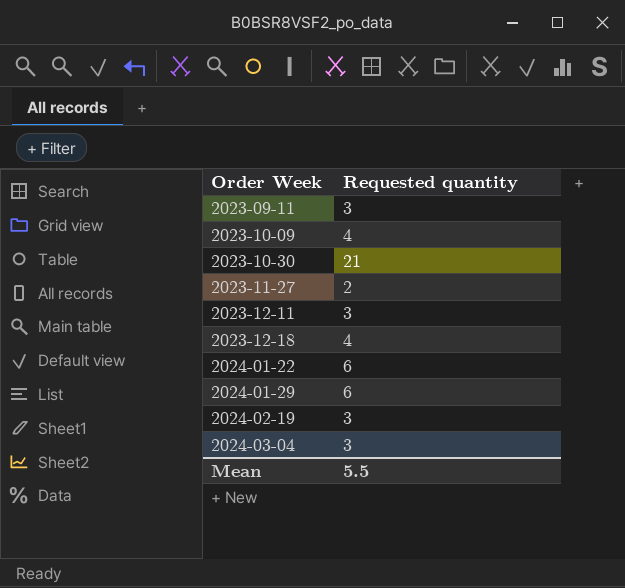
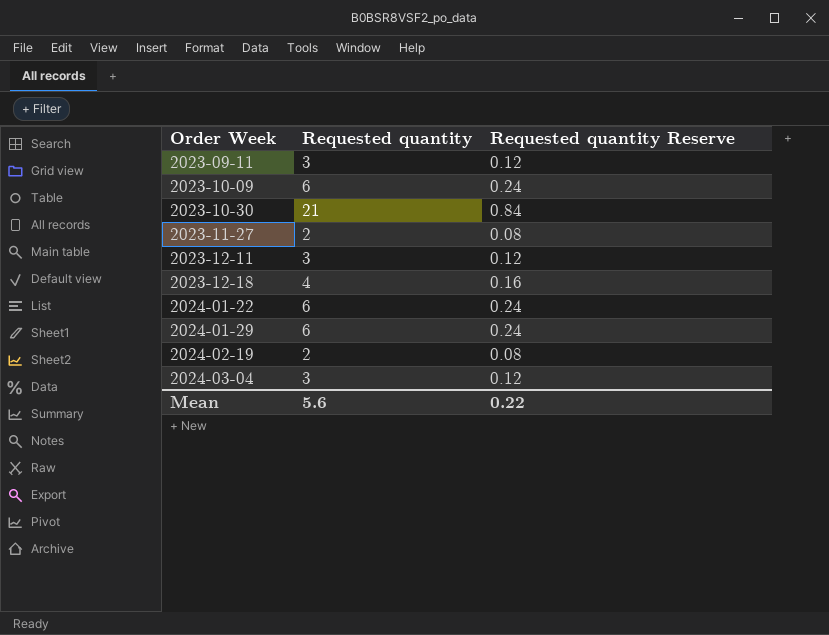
column Requested quantity Reserve | formula: none -> [Requested quantity] * 0.04
2023-10-09 | Requested quantity: 4 -> 6
2024-02-19 | Requested quantity: 3 -> 2
Mean | Requested quantity: 5.5 -> 5.6

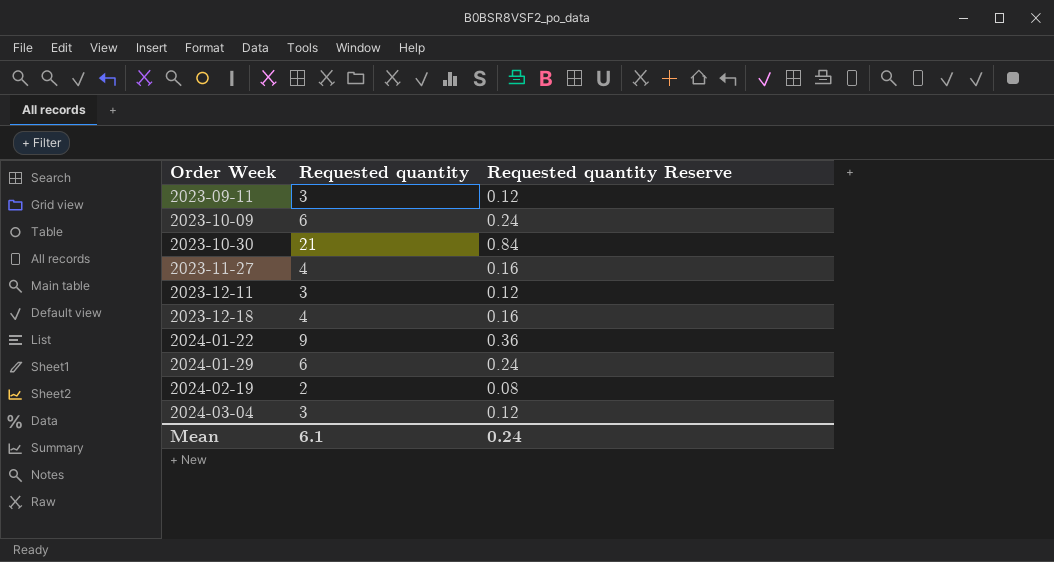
2023-11-27 | Requested quantity: 2 -> 4
2023-11-27 | Requested quantity Reserve: 0.08 -> 0.16
2024-01-22 | Requested quantity: 6 -> 9
2024-01-22 | Requested quantity Reserve: 0.24 -> 0.36
Mean | Requested quantity: 5.6 -> 6.1
Mean | Requested quantity Reserve: 0.22 -> 0.24

